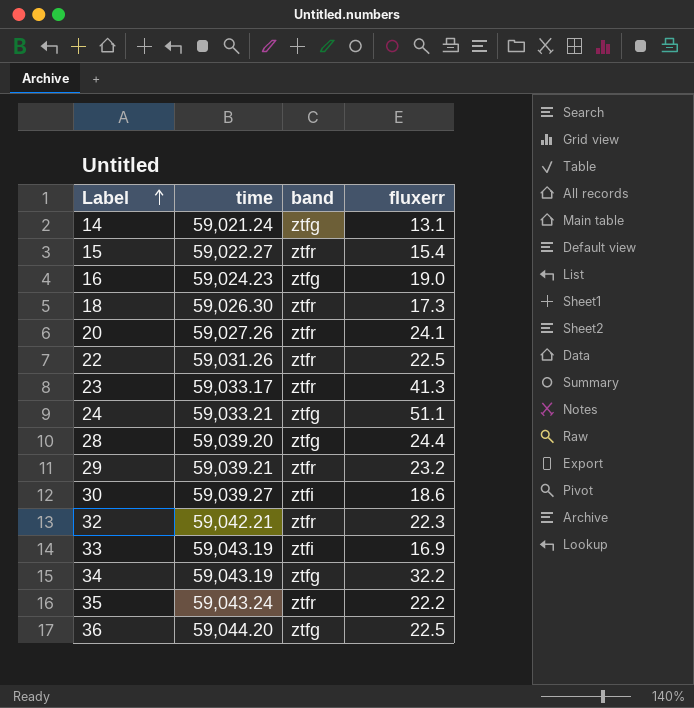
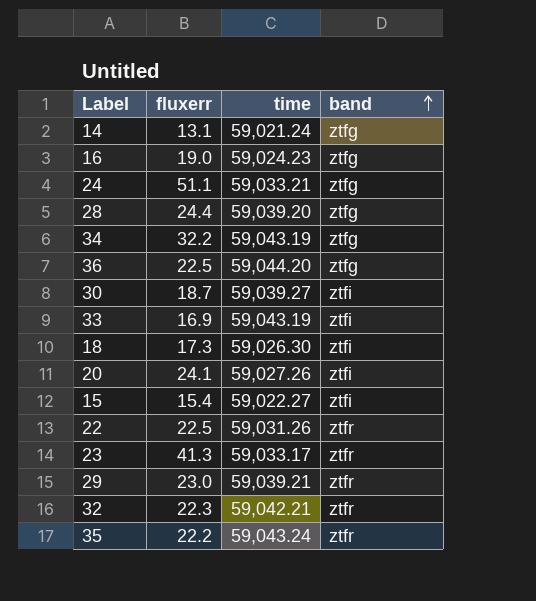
row order: Label ascending -> band ascending
column fluxerr | position: 4 -> 2
30 | fluxerr: 18.6 -> 18.7
18 | band: ztfr -> ztfi
20 | band: ztfr -> ztfi
15 | band: ztfr -> ztfi
29 | fluxerr: 23.2 -> 23.0

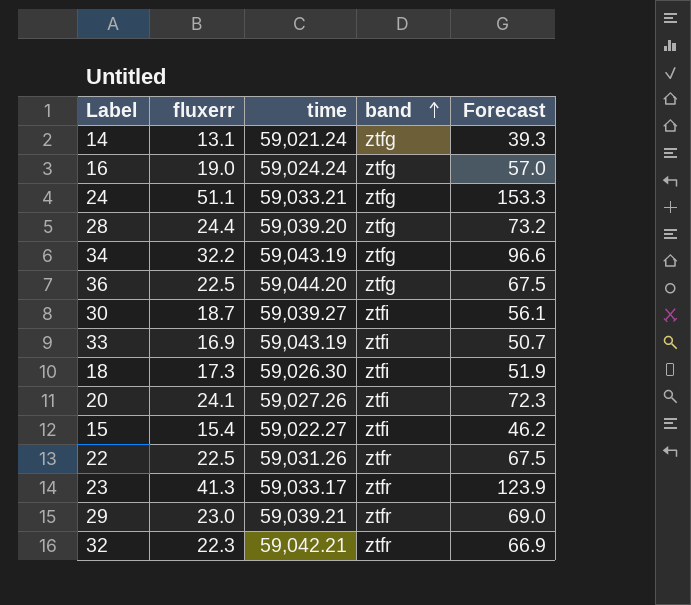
column Forecast | formula: none -> [fluxerr] * 3
row 35: 22.2 | 59,043.24 | ztfr -> none
16 | time: 59,024.23 -> 59,024.24

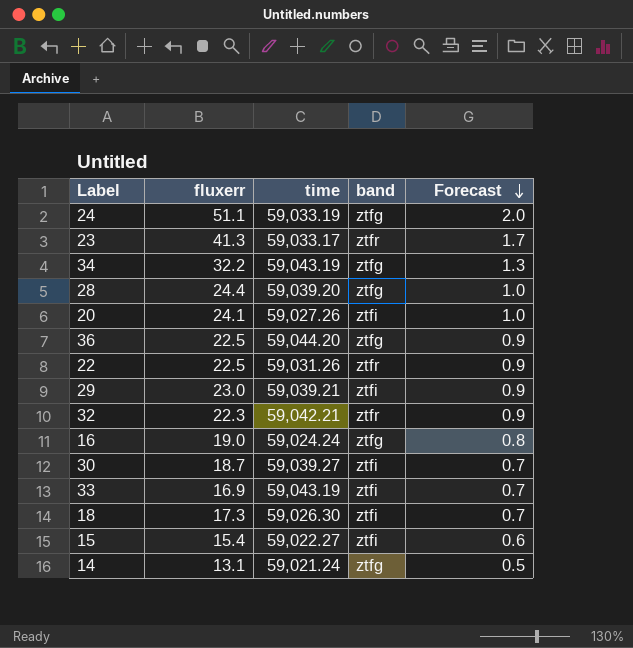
row order: band ascending -> Forecast descending
column Forecast | formula: [fluxerr] * 3 -> [fluxerr] * 0.04
24 | time: 59,033.21 -> 59,033.19
29 | band: ztfr -> ztfi

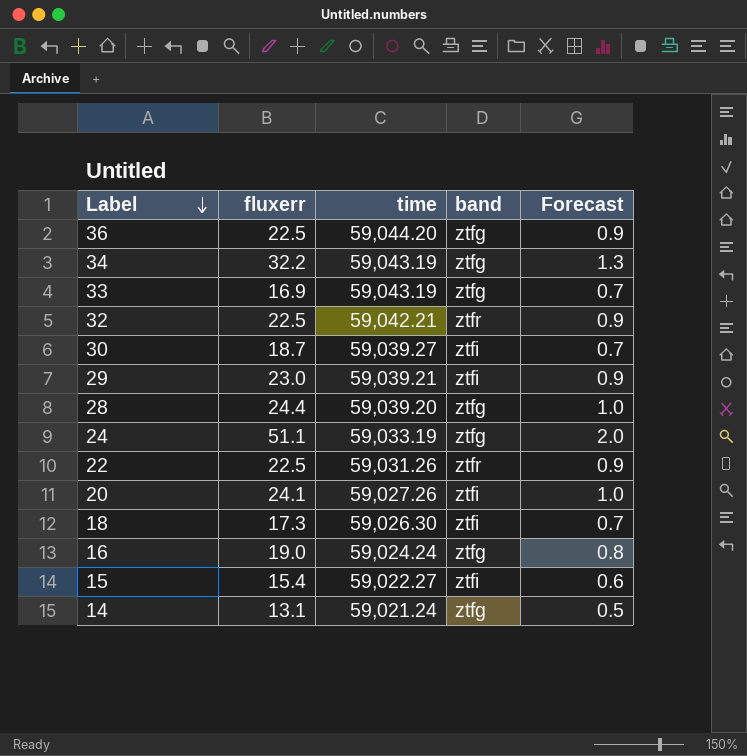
row order: Forecast descending -> Label descending
row 23: 41.3 | 59,033.17 | ztfr | 1.7 -> none
33 | band: ztfi -> ztfg
32 | fluxerr: 22.3 -> 22.5

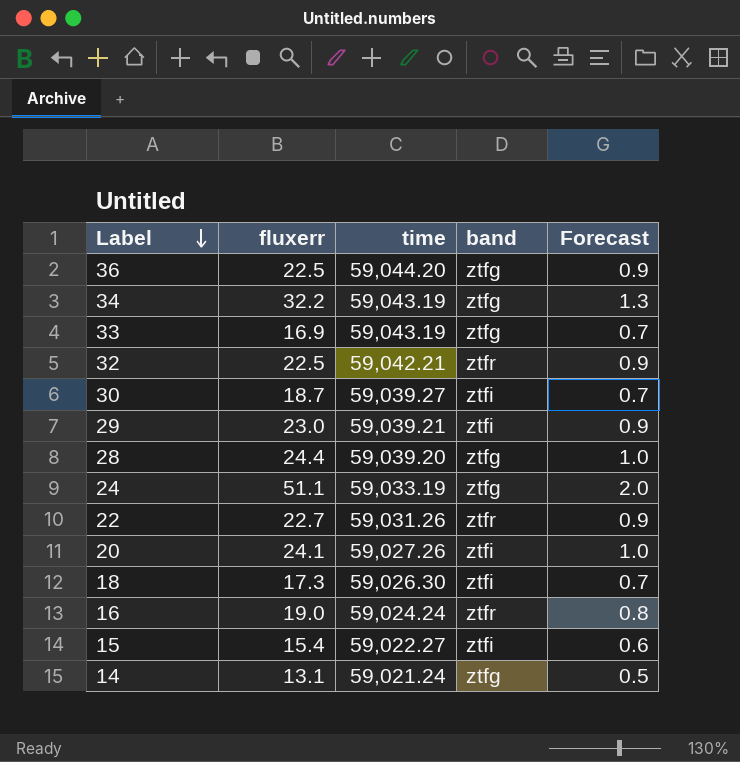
22 | fluxerr: 22.5 -> 22.7
16 | band: ztfg -> ztfr

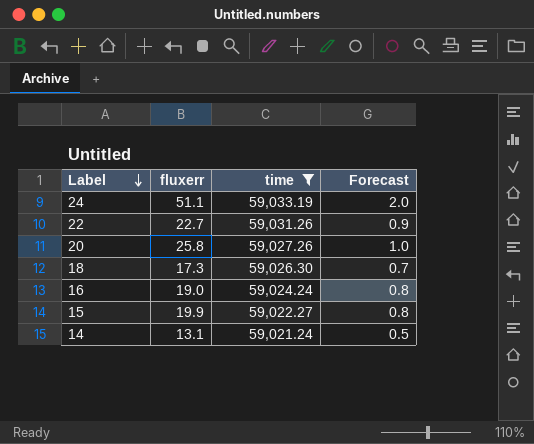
filter: none -> time <= 59,033.19
column band | position: 4 -> none
20 | fluxerr: 24.1 -> 25.8
15 | fluxerr: 15.4 -> 19.9
15 | Forecast: 0.6 -> 0.8

